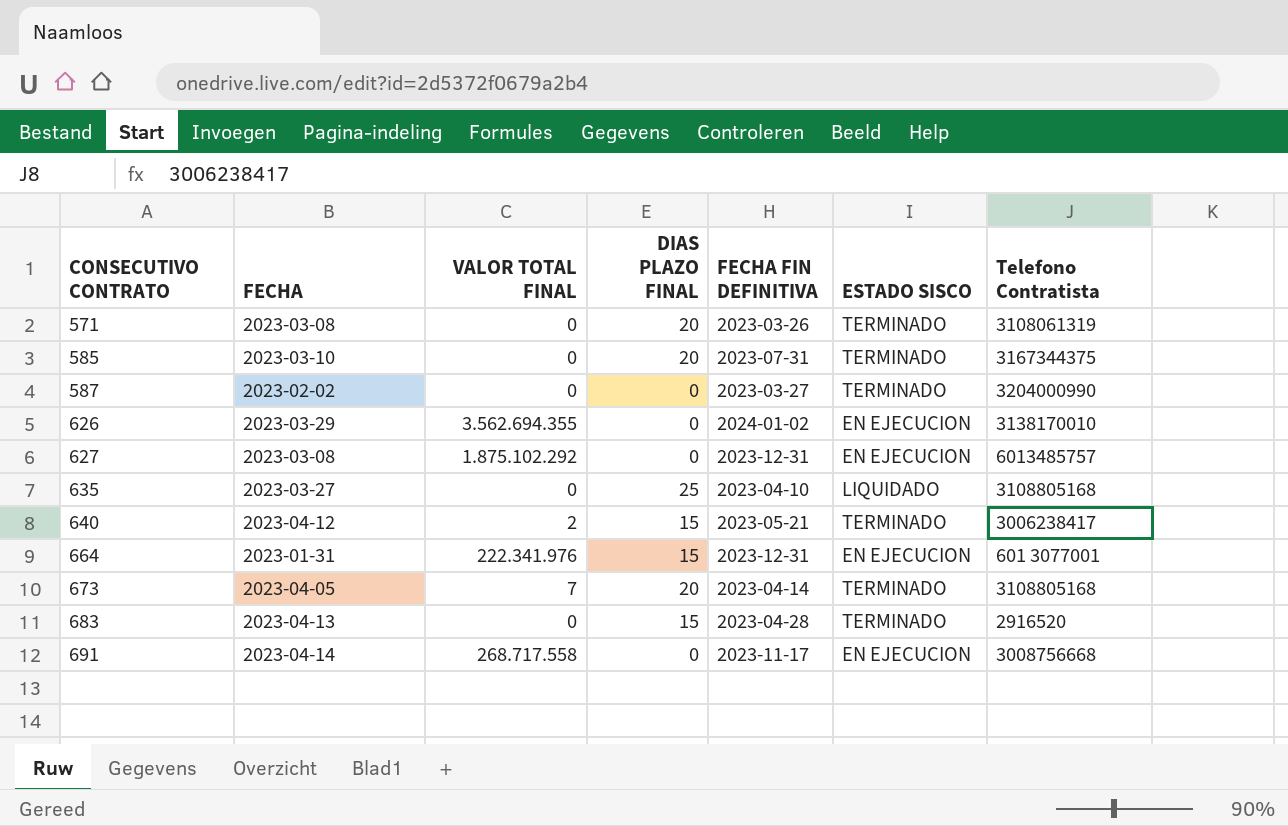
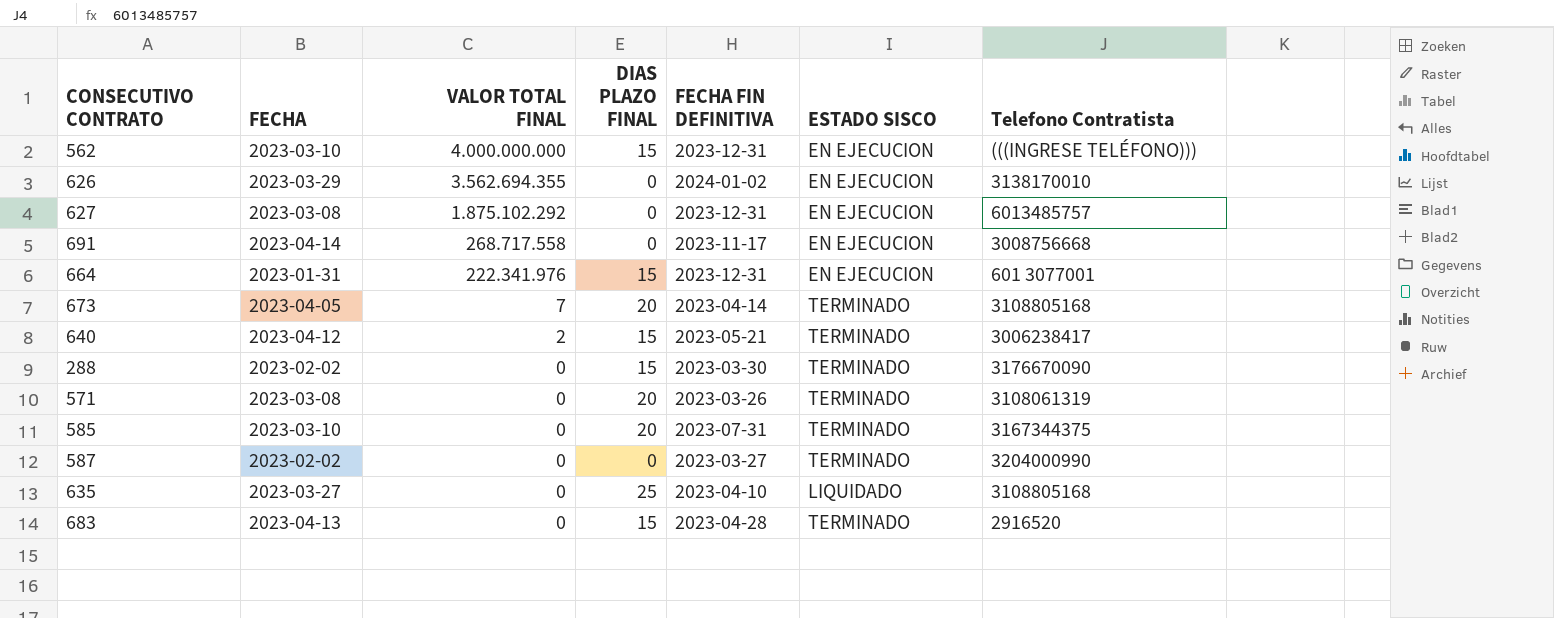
row order: CONSECUTIVO CONTRATO ascending -> VALOR TOTAL FINAL descending
row 562: none -> 2023-03-10 | 4.000.000.000 | 15 | 2023-12-31 | EN EJECUCION | (((INGRESE TELÉFONO)))
row 288: none -> 2023-02-02 | 0 | 15 | 2023-03-30 | TERMINADO | 3176670090

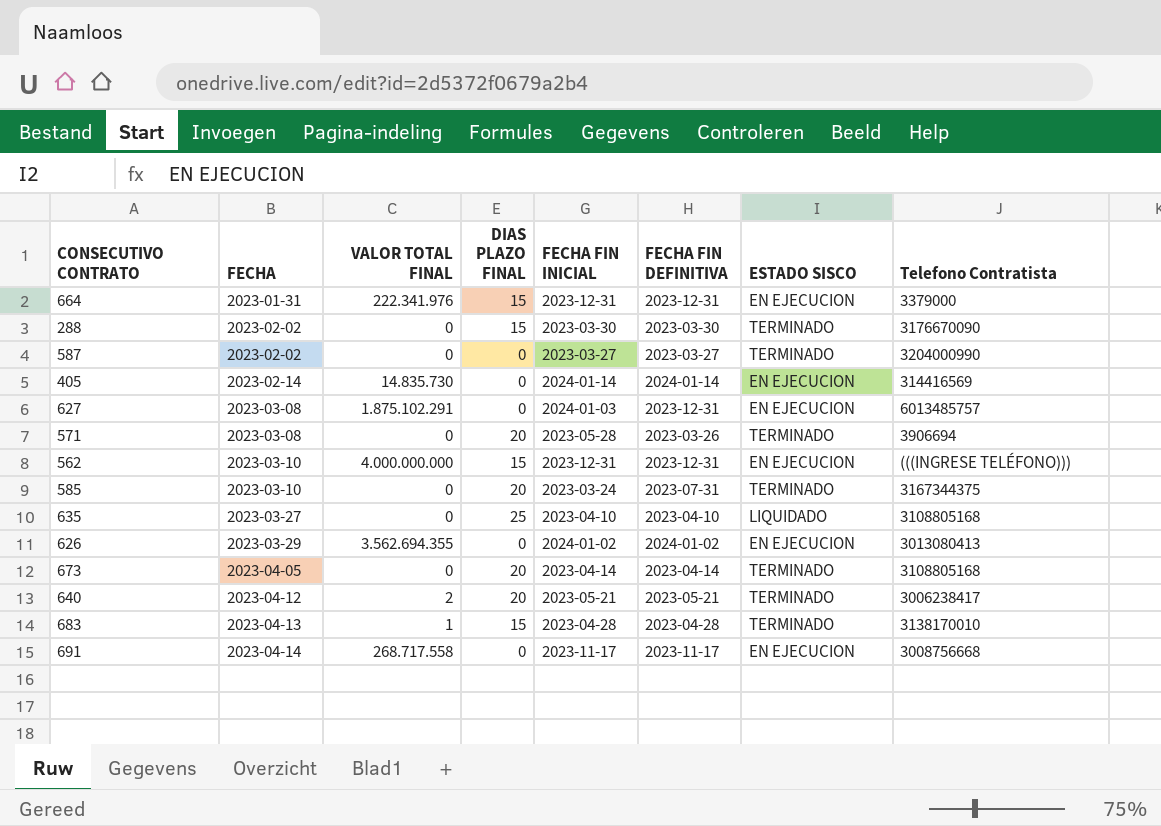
row order: VALOR TOTAL FINAL descending -> FECHA ascending
column FECHA FIN INICIAL | position: none -> 5
664 | Telefono Contratista: 601 3077001 -> 3379000
row 405: none -> 2023-02-14 | 14.835.730 | 0 | 2024-01-14 | 2024-01-14 | EN EJECUCION | 314416569
627 | VALOR TOTAL FINAL: 1.875.102.292 -> 1.875.102.291
571 | Telefono Contratista: 3108061319 -> 3906694
626 | Telefono Contratista: 3138170010 -> 3013080413
673 | VALOR TOTAL FINAL: 7 -> 0
640 | DIAS PLAZO FINAL: 15 -> 20
683 | VALOR TOTAL FINAL: 0 -> 1
683 | Telefono Contratista: 2916520 -> 3138170010

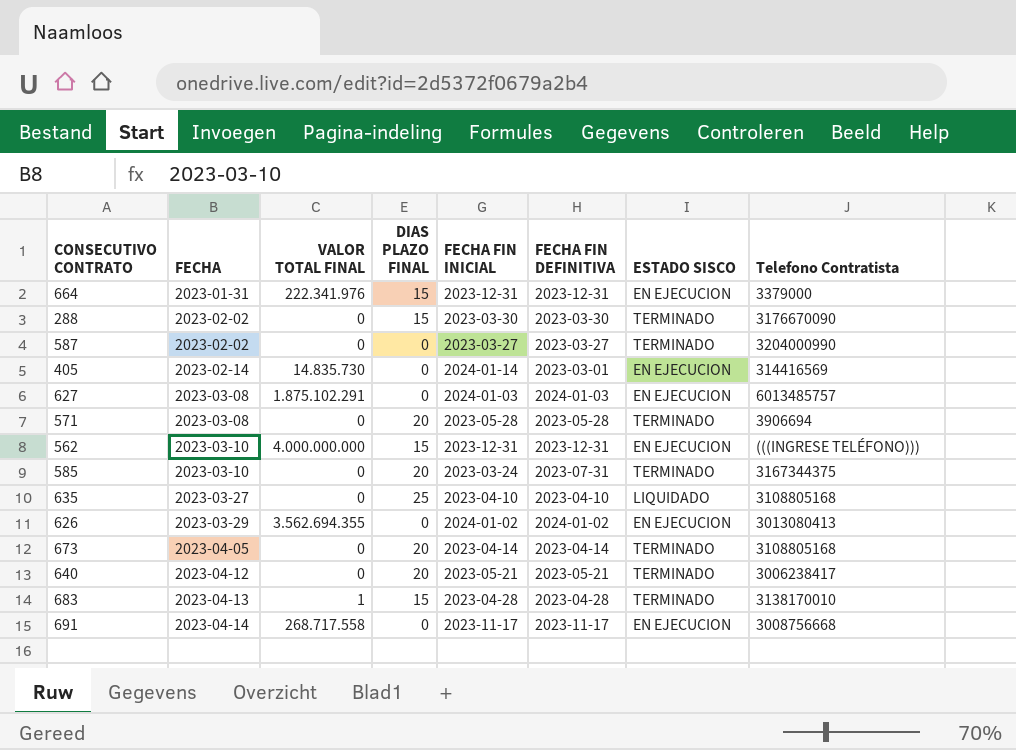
405 | FECHA FIN DEFINITIVA: 2024-01-14 -> 2023-03-01
627 | FECHA FIN DEFINITIVA: 2023-12-31 -> 2024-01-03
571 | FECHA FIN DEFINITIVA: 2023-03-26 -> 2023-05-28
640 | VALOR TOTAL FINAL: 2 -> 0

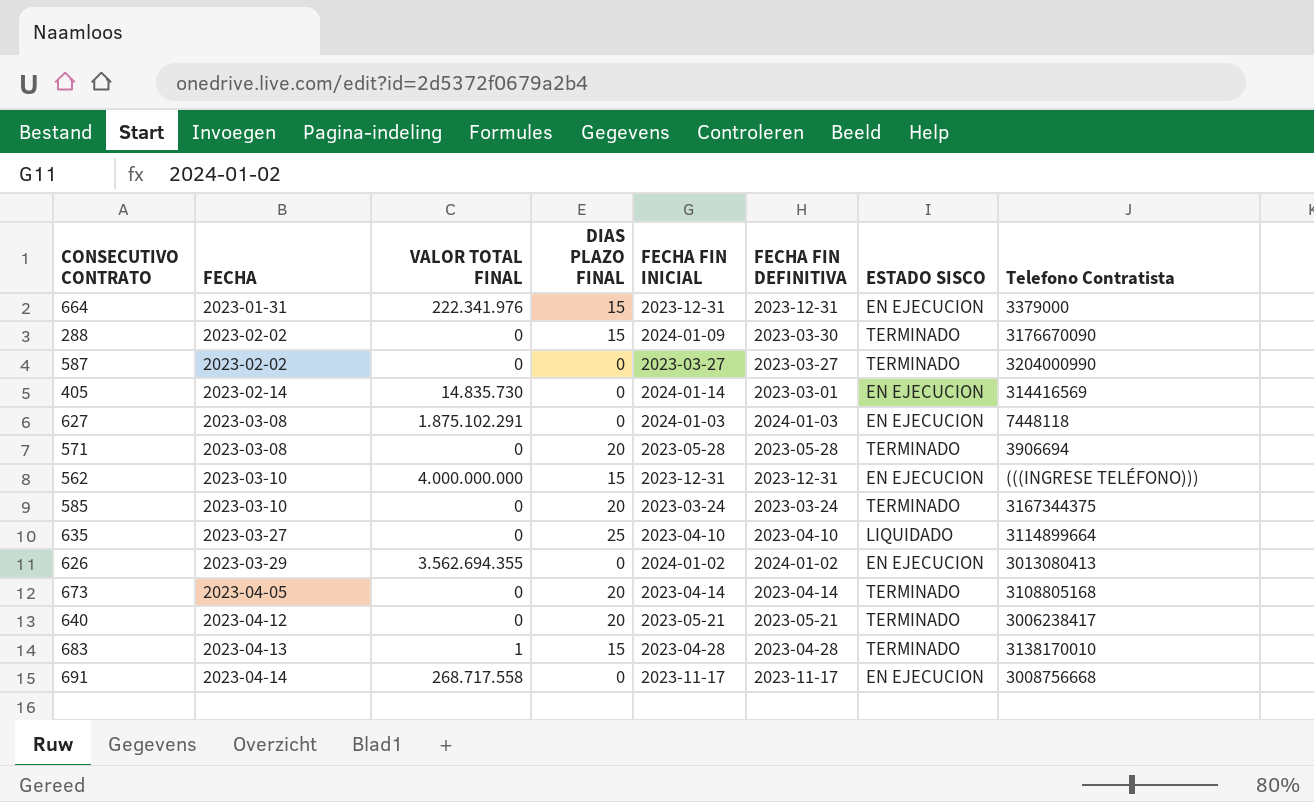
288 | FECHA FIN INICIAL: 2023-03-30 -> 2024-01-09
627 | Telefono Contratista: 6013485757 -> 7448118
585 | FECHA FIN DEFINITIVA: 2023-07-31 -> 2023-03-24
635 | Telefono Contratista: 3108805168 -> 3114899664

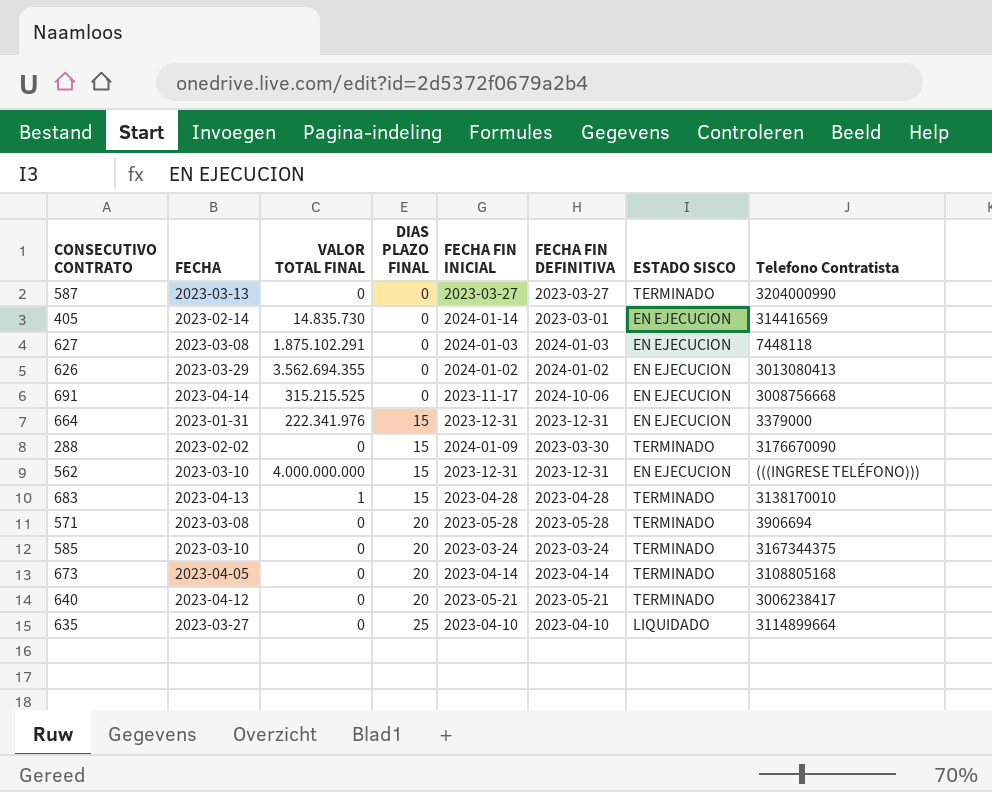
row order: FECHA ascending -> DIAS PLAZO FINAL ascending
587 | FECHA: 2023-02-02 -> 2023-03-13
691 | VALOR TOTAL FINAL: 268.717.558 -> 315.215.525
691 | FECHA FIN DEFINITIVA: 2023-11-17 -> 2024-10-06

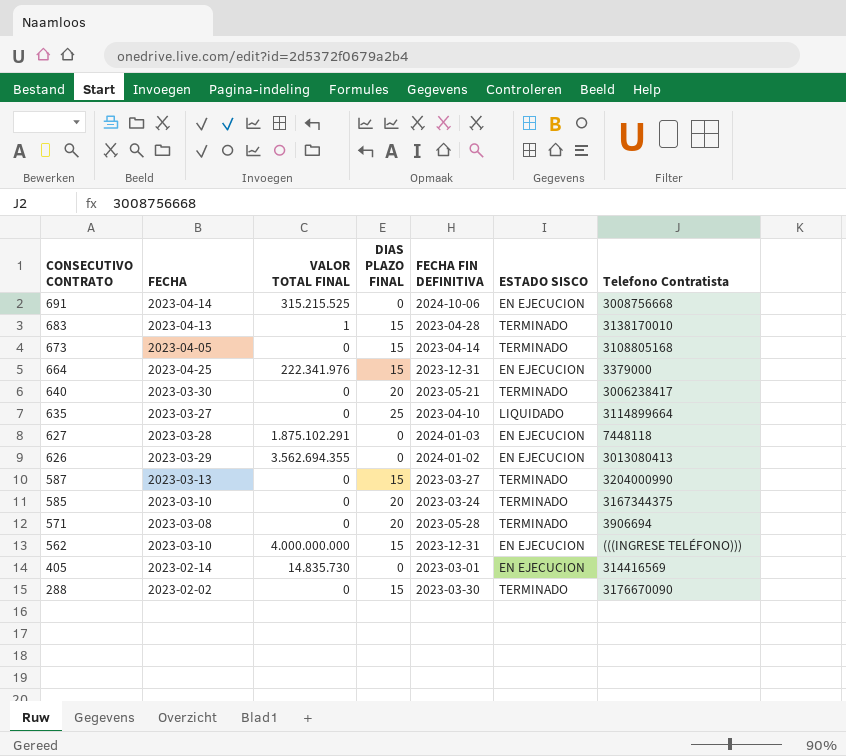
row order: DIAS PLAZO FINAL ascending -> CONSECUTIVO CONTRATO descending
column FECHA FIN INICIAL | position: 5 -> none
673 | DIAS PLAZO FINAL: 20 -> 15
664 | FECHA: 2023-01-31 -> 2023-04-25
640 | FECHA: 2023-04-12 -> 2023-03-30
627 | FECHA: 2023-03-08 -> 2023-03-28
587 | DIAS PLAZO FINAL: 0 -> 15

